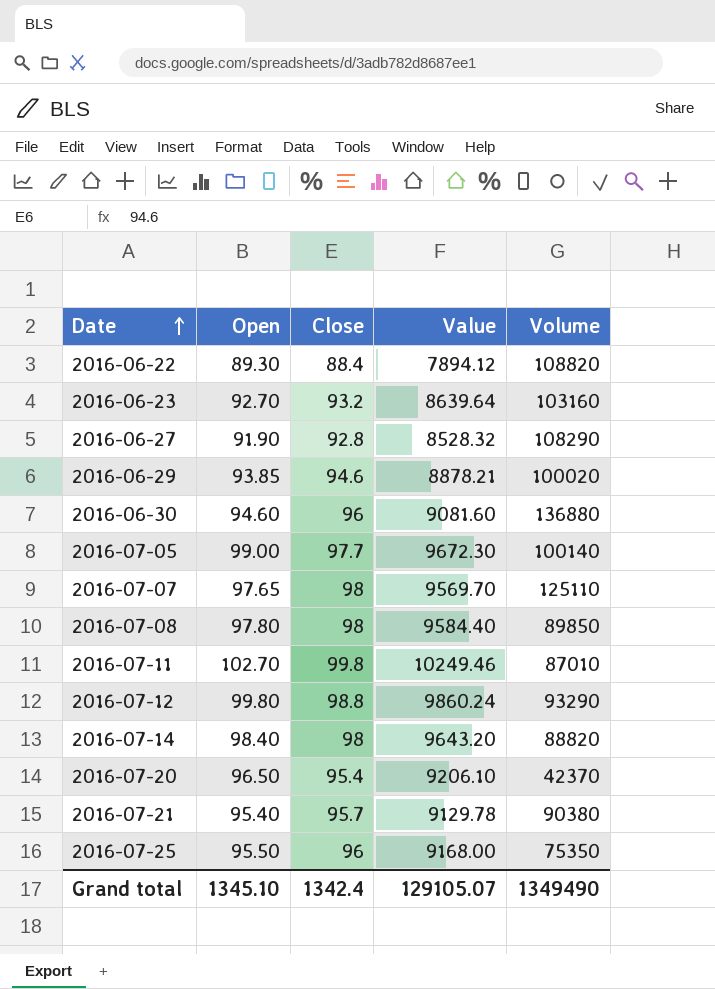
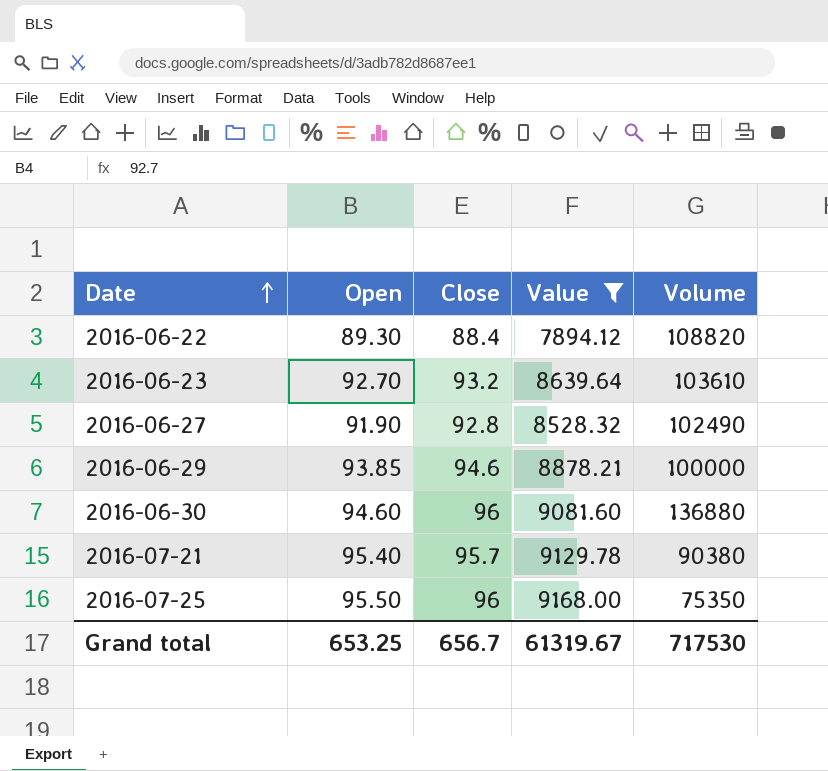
filter: none -> Value <= 9168.00
2016-06-23 | Volume: 103160 -> 103610
2016-06-27 | Volume: 108290 -> 102490
2016-06-29 | Volume: 100020 -> 100000
Grand total | Open: 1345.10 -> 653.25
Grand total | Close: 1342.4 -> 656.7
Grand total | Value: 129105.07 -> 61319.67
Grand total | Volume: 1349490 -> 717530

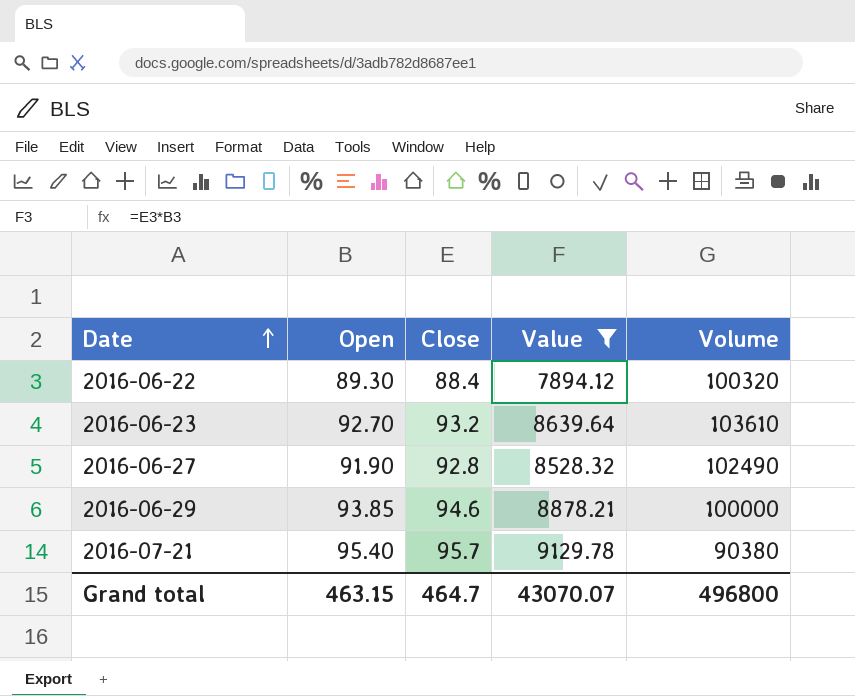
row 2016-06-30: 94.60 | 96 | 9081.60 | 136880 -> none
row 2016-07-25: 95.50 | 96 | 9168.00 | 75350 -> none
2016-06-22 | Volume: 108820 -> 100320
Grand total | Open: 653.25 -> 463.15
Grand total | Close: 656.7 -> 464.7
Grand total | Value: 61319.67 -> 43070.07
Grand total | Volume: 717530 -> 496800

